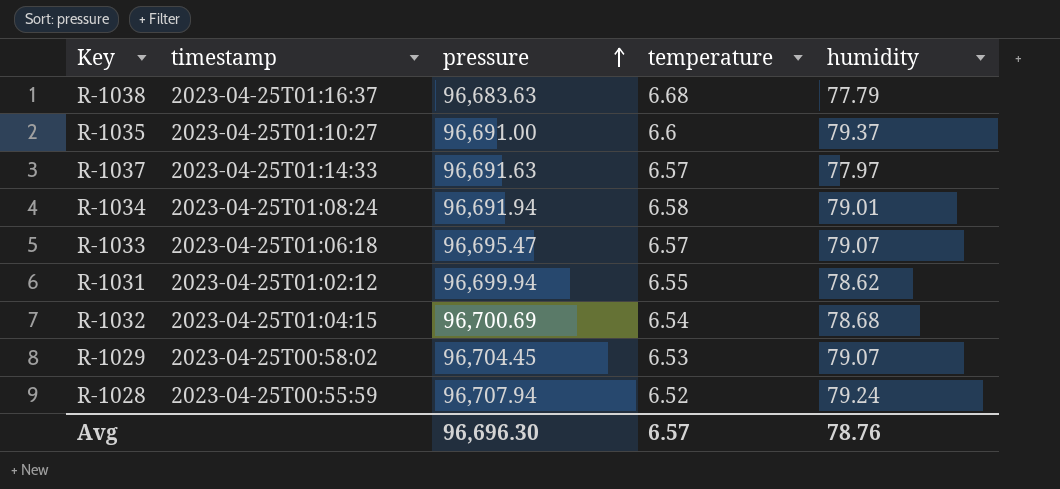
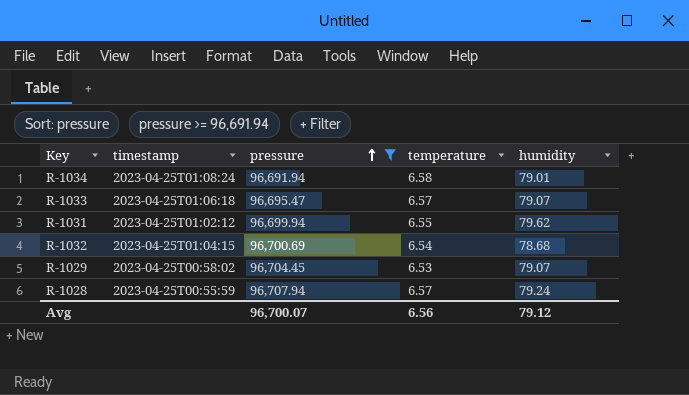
filter: none -> pressure >= 96,691.94
R-1031 | humidity: 78.62 -> 79.62
R-1028 | temperature: 6.52 -> 6.57
Avg | pressure: 96,696.30 -> 96,700.07
Avg | temperature: 6.57 -> 6.56
Avg | humidity: 78.76 -> 79.12

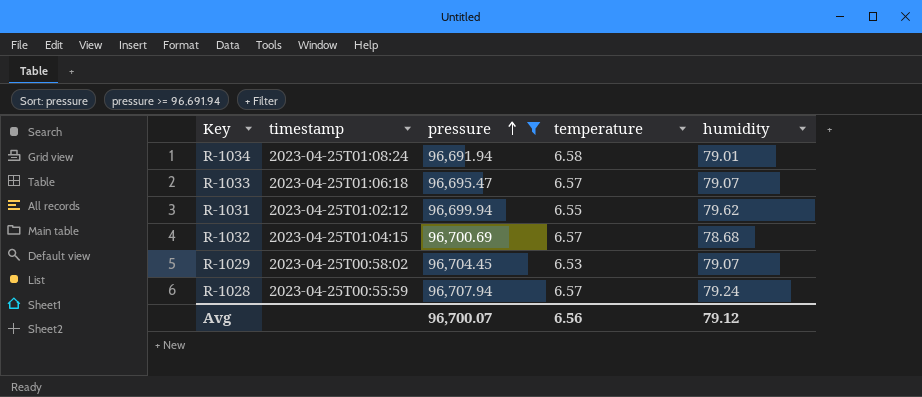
R-1032 | temperature: 6.54 -> 6.57

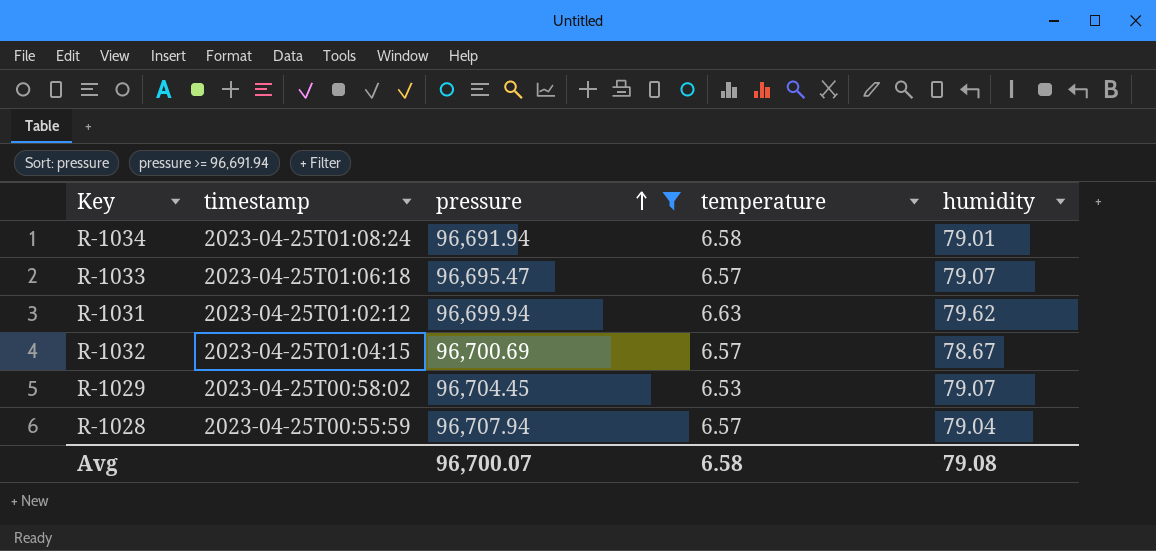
R-1031 | temperature: 6.55 -> 6.63
R-1032 | humidity: 78.68 -> 78.67
R-1028 | humidity: 79.24 -> 79.04
Avg | temperature: 6.56 -> 6.58
Avg | humidity: 79.12 -> 79.08

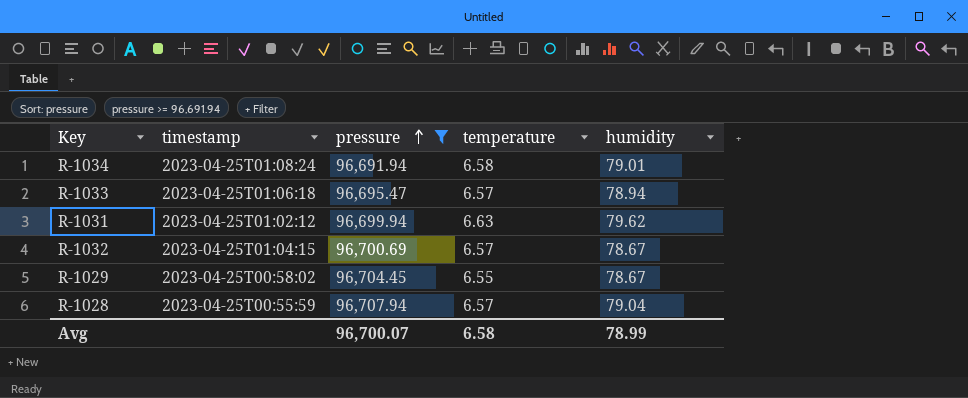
R-1033 | humidity: 79.07 -> 78.94
R-1029 | temperature: 6.53 -> 6.55
R-1029 | humidity: 79.07 -> 78.67
Avg | humidity: 79.08 -> 78.99

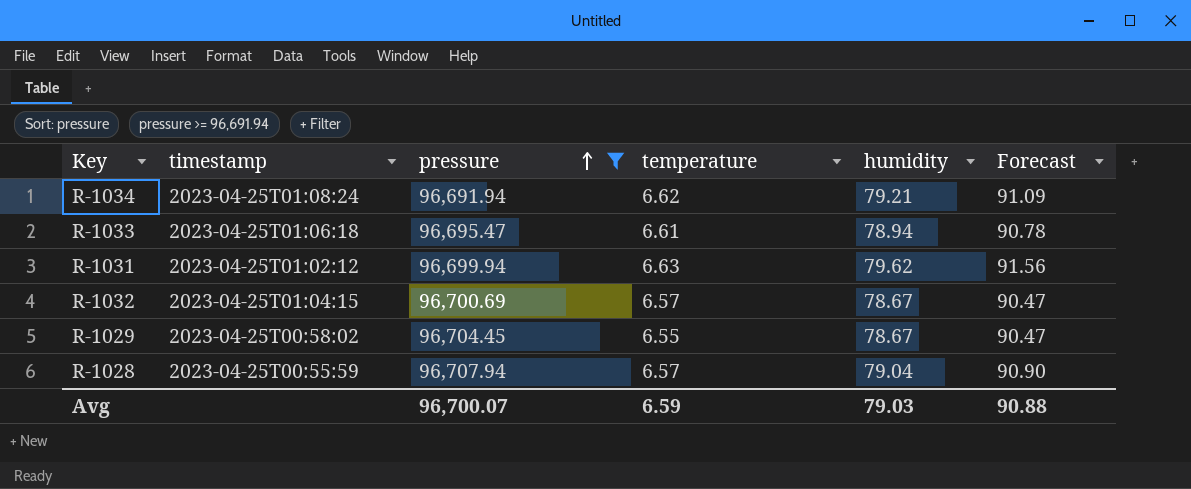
column Forecast | formula: none -> [humidity] * 1.15
R-1034 | temperature: 6.58 -> 6.62
R-1034 | humidity: 79.01 -> 79.21
R-1033 | temperature: 6.57 -> 6.61
Avg | temperature: 6.58 -> 6.59
Avg | humidity: 78.99 -> 79.03

